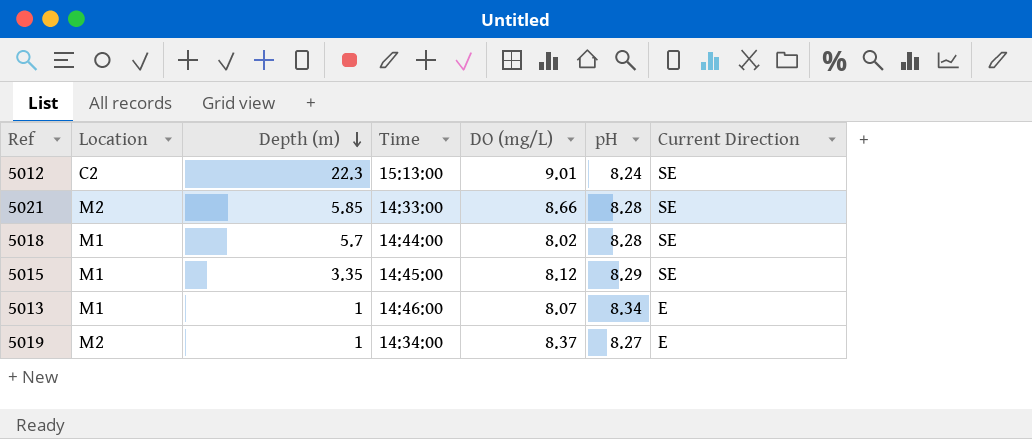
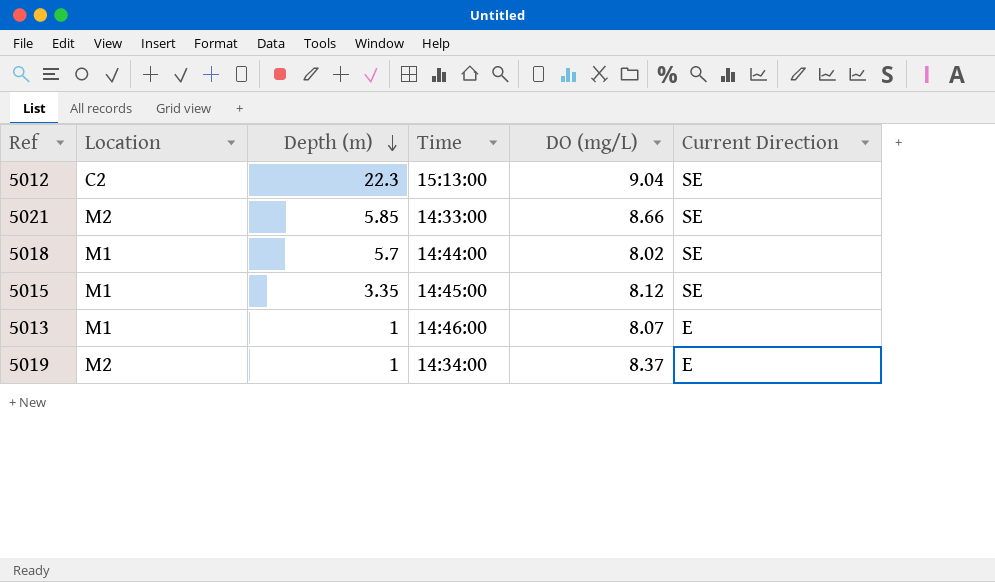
column pH | position: 6 -> none
5012 | DO (mg/L): 9.01 -> 9.04

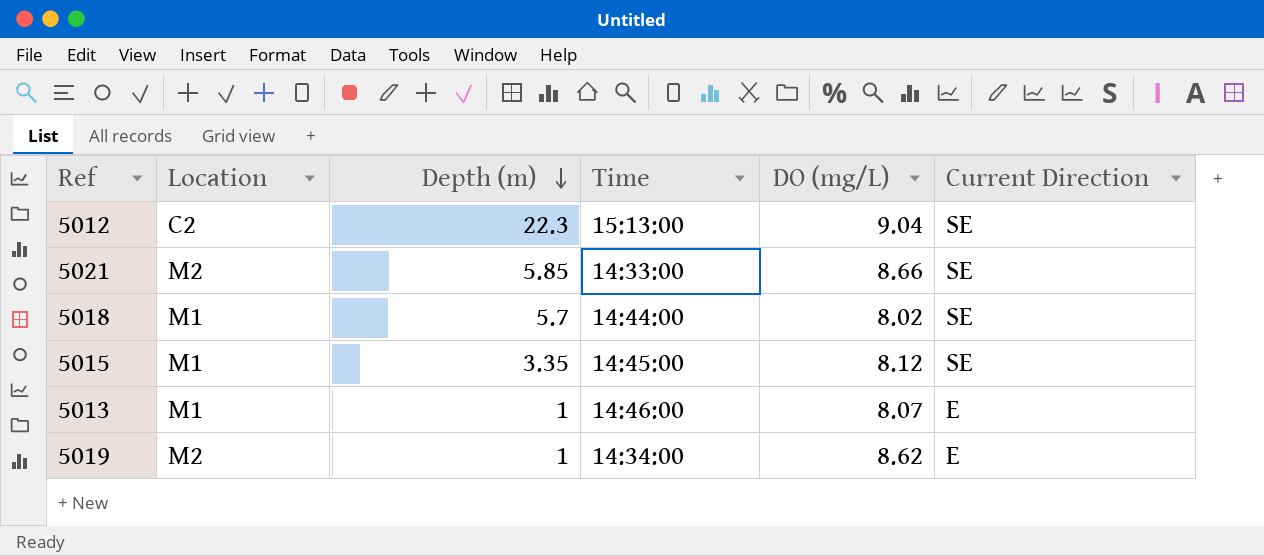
5019 | DO (mg/L): 8.37 -> 8.62

